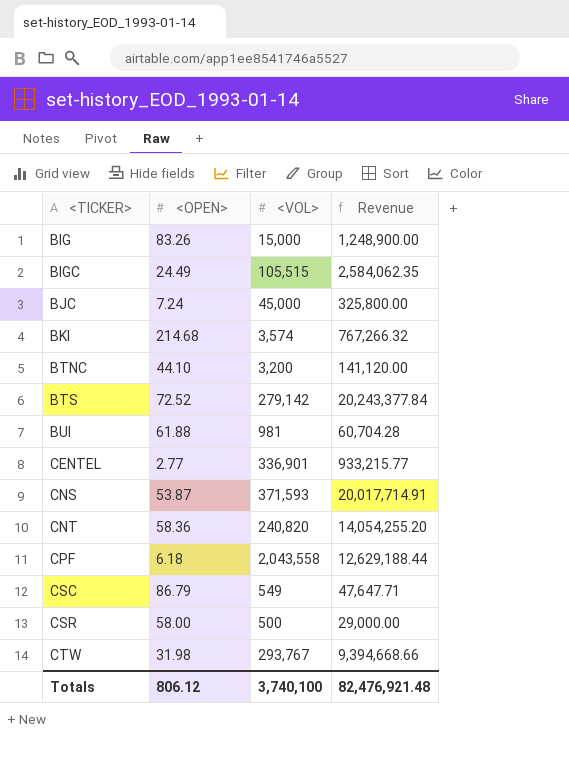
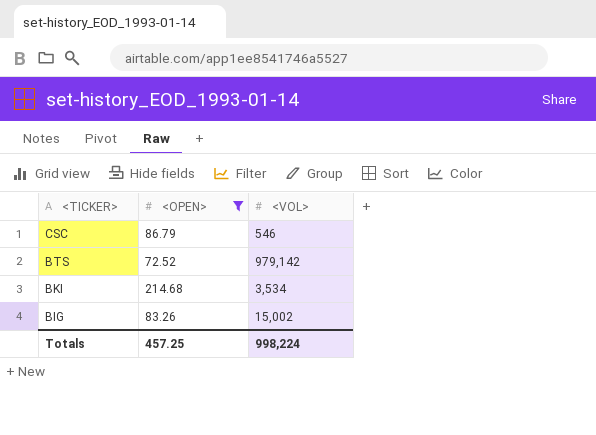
filter: none -> <OPEN> >= 72.52
row order: <TICKER> ascending -> <TICKER> descending
column Revenue | formula: [<OPEN>] * [<VOL>] -> none
CSC | <VOL>: 549 -> 546
BTS | <VOL>: 279,142 -> 979,142
BKI | <VOL>: 3,574 -> 3,534
BIG | <VOL>: 15,000 -> 15,002
Totals | <OPEN>: 806.12 -> 457.25
Totals | <VOL>: 3,740,100 -> 998,224

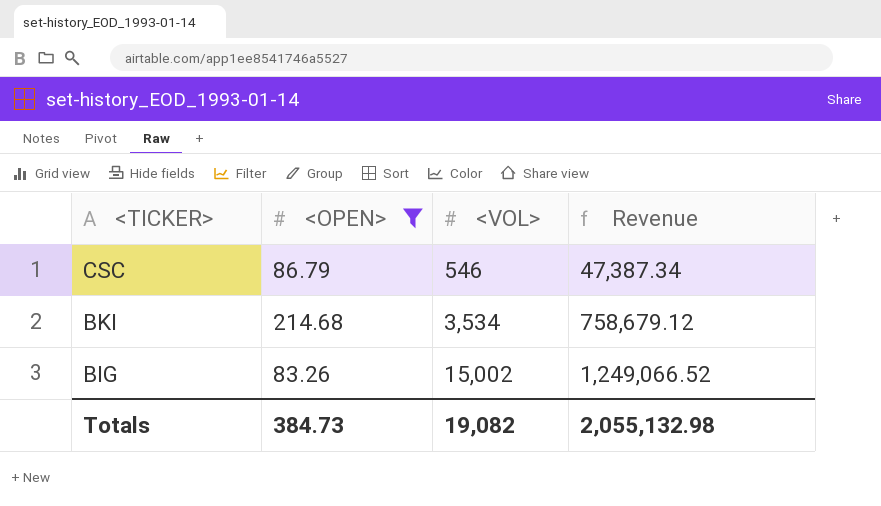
column Revenue | formula: none -> [<OPEN>] * [<VOL>]
row BTS: 72.52 | 979,142 -> none
Totals | <OPEN>: 457.25 -> 384.73
Totals | <VOL>: 998,224 -> 19,082

